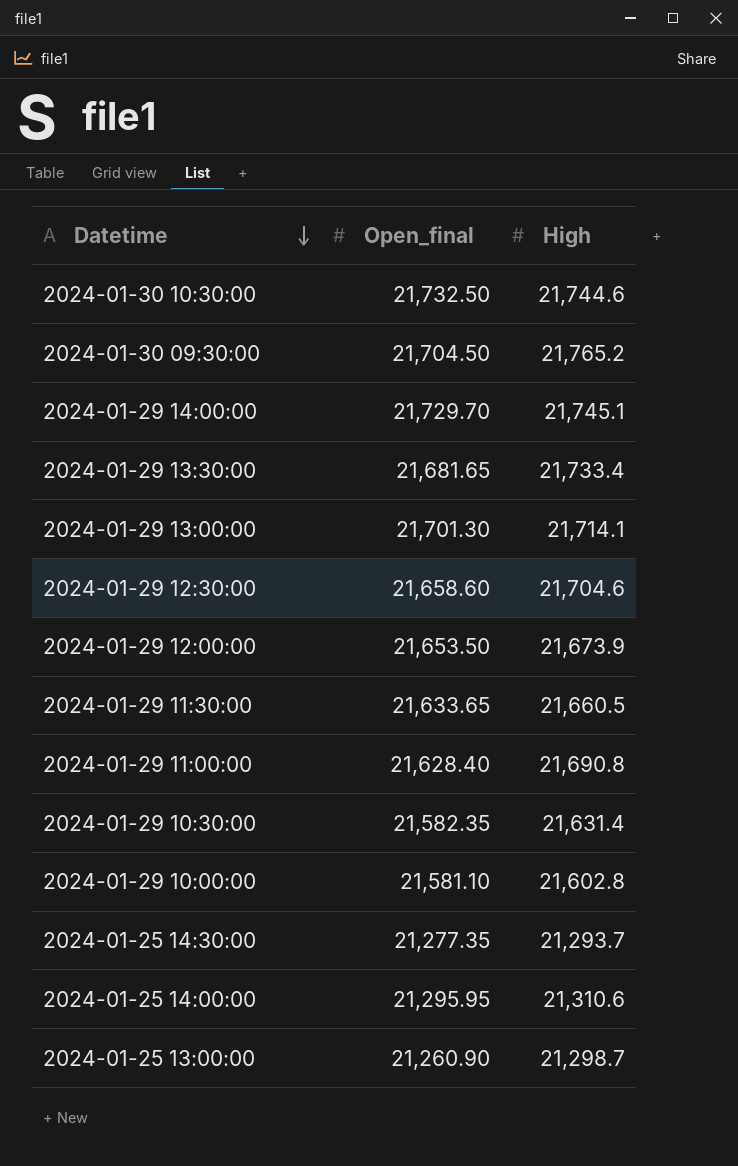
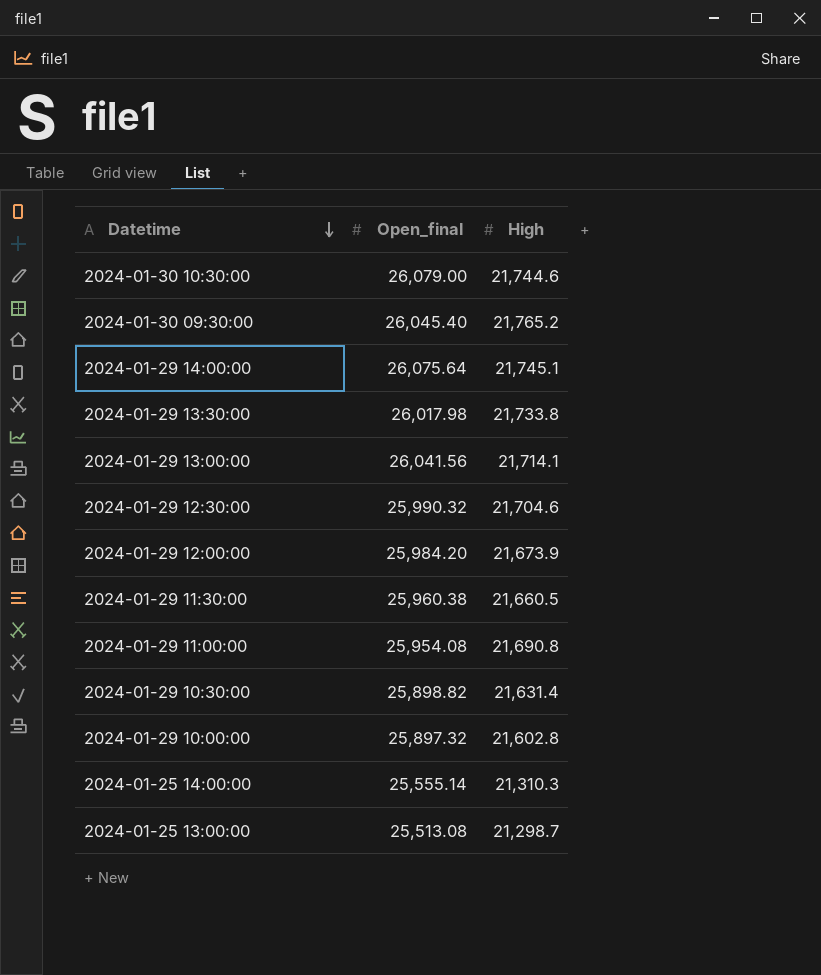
row 2024-01-25 14:30:00: 21,277.35 | 21,293.7 -> none
2024-01-30 10:30:00 | Open_final: 21,732.50 -> 26,079.00
2024-01-30 09:30:00 | Open_final: 21,704.50 -> 26,045.40
2024-01-29 14:00:00 | Open_final: 21,729.70 -> 26,075.64
2024-01-29 13:30:00 | Open_final: 21,681.65 -> 26,017.98
2024-01-29 13:30:00 | High: 21,733.4 -> 21,733.8
2024-01-29 13:00:00 | Open_final: 21,701.30 -> 26,041.56
2024-01-29 12:30:00 | Open_final: 21,658.60 -> 25,990.32
2024-01-29 12:00:00 | Open_final: 21,653.50 -> 25,984.20
2024-01-29 11:30:00 | Open_final: 21,633.65 -> 25,960.38
2024-01-29 11:00:00 | Open_final: 21,628.40 -> 25,954.08
2024-01-29 10:30:00 | Open_final: 21,582.35 -> 25,898.82
2024-01-29 10:00:00 | Open_final: 21,581.10 -> 25,897.32
2024-01-25 14:00:00 | Open_final: 21,295.95 -> 25,555.14
2024-01-25 14:00:00 | High: 21,310.6 -> 21,310.3
2024-01-25 13:00:00 | Open_final: 21,260.90 -> 25,513.08

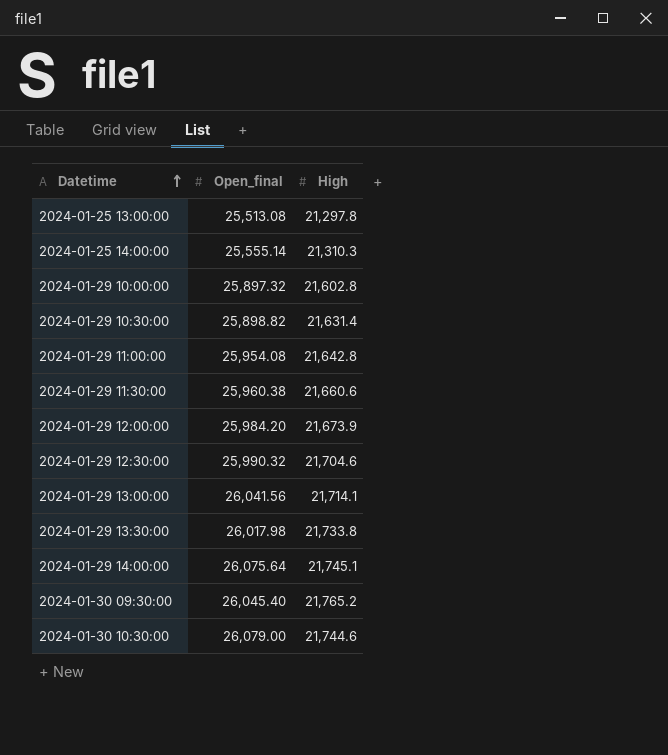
row order: Datetime descending -> Datetime ascending
2024-01-25 13:00:00 | High: 21,298.7 -> 21,297.8
2024-01-29 11:00:00 | High: 21,690.8 -> 21,642.8
2024-01-29 11:30:00 | High: 21,660.5 -> 21,660.6

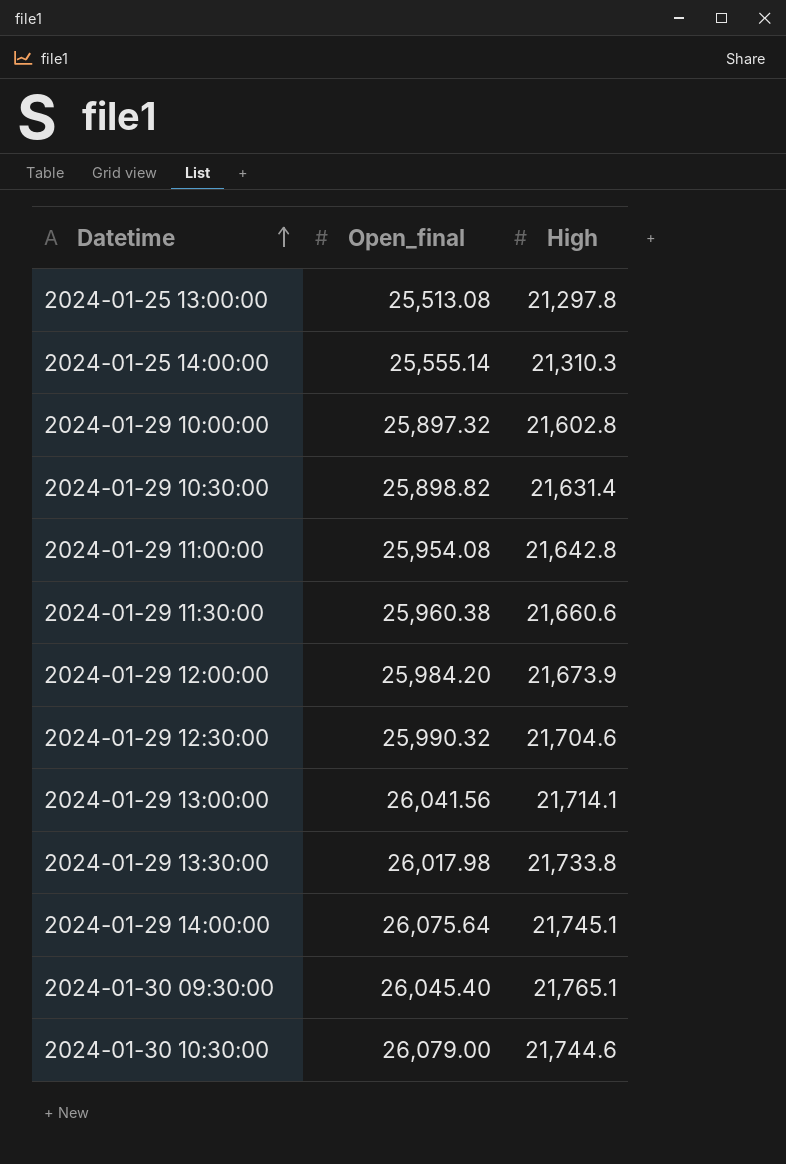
2024-01-30 09:30:00 | High: 21,765.2 -> 21,765.1

